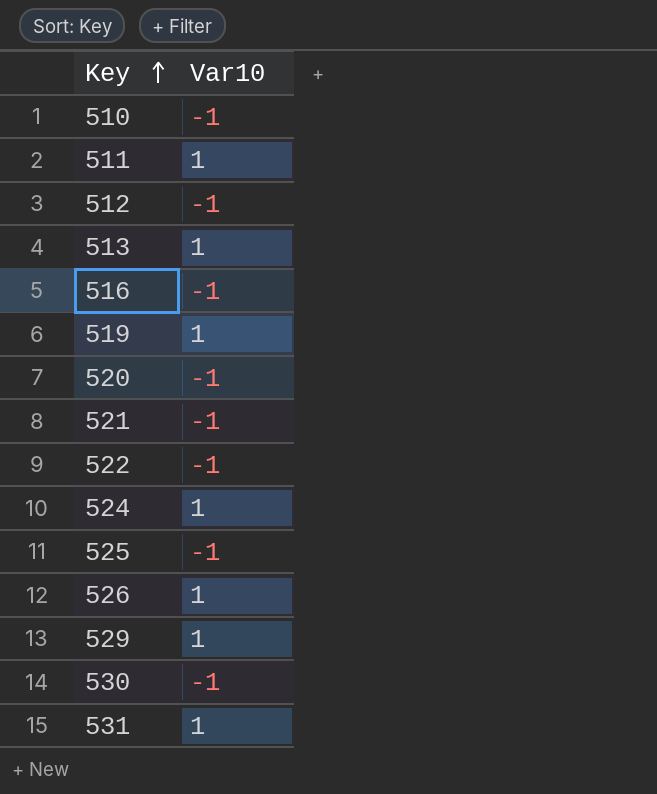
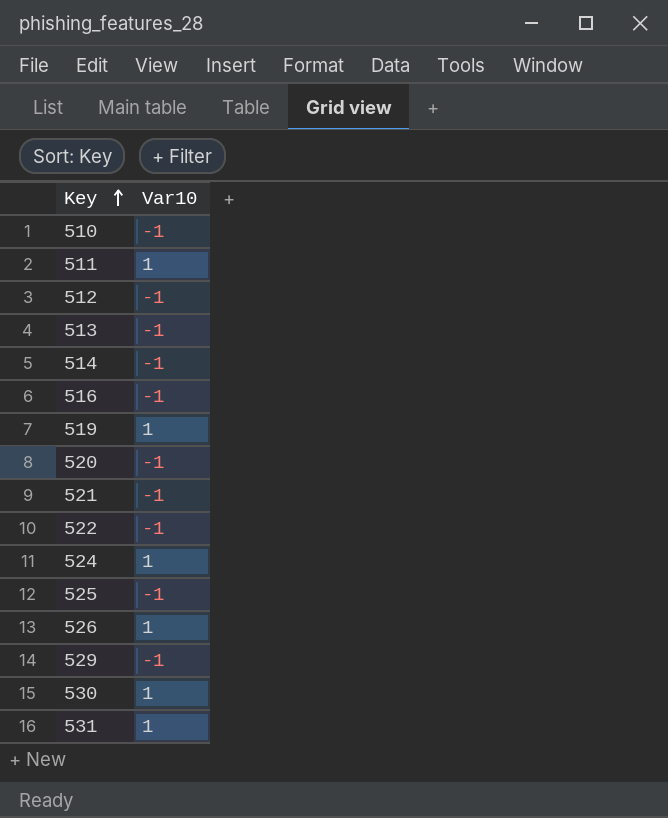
513 | Var10: 1 -> -1
row 514: none -> -1
529 | Var10: 1 -> -1
530 | Var10: -1 -> 1

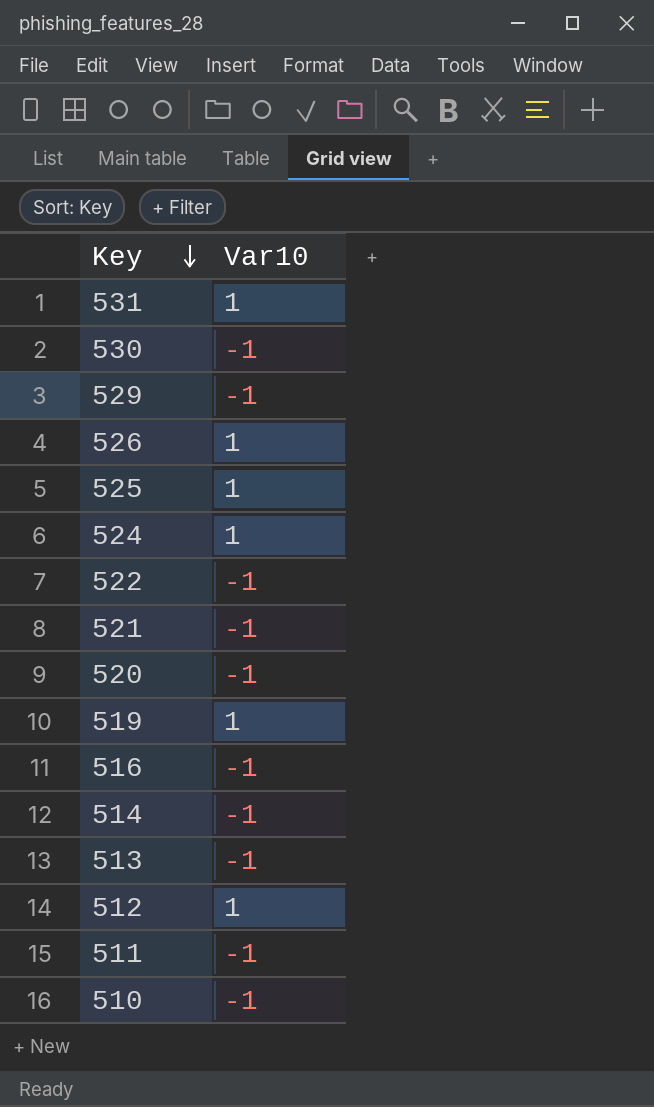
row order: Key ascending -> Key descending
530 | Var10: 1 -> -1
525 | Var10: -1 -> 1
512 | Var10: -1 -> 1
511 | Var10: 1 -> -1

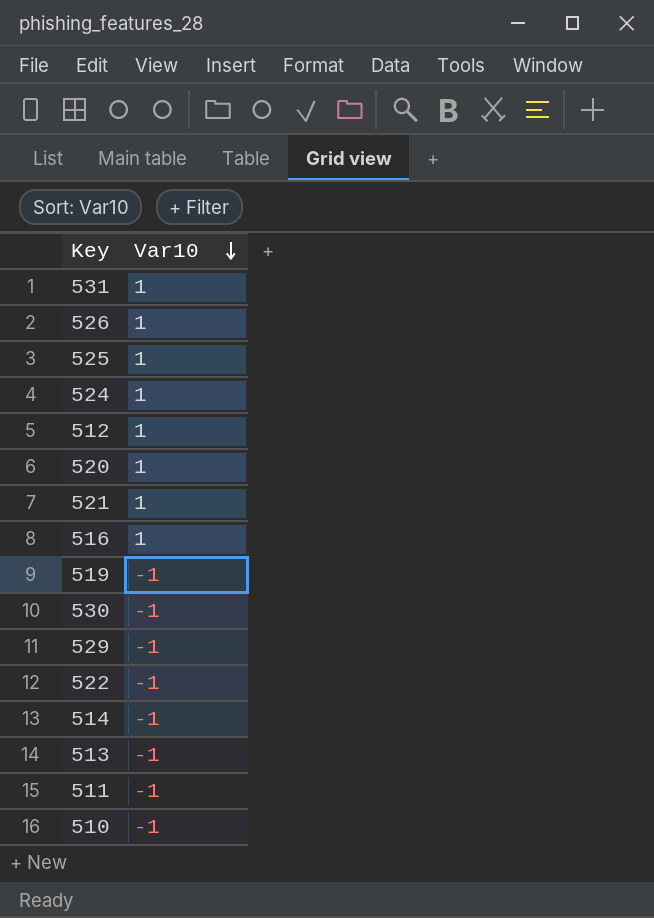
row order: Key descending -> Var10 descending
520 | Var10: -1 -> 1
521 | Var10: -1 -> 1
516 | Var10: -1 -> 1
519 | Var10: 1 -> -1

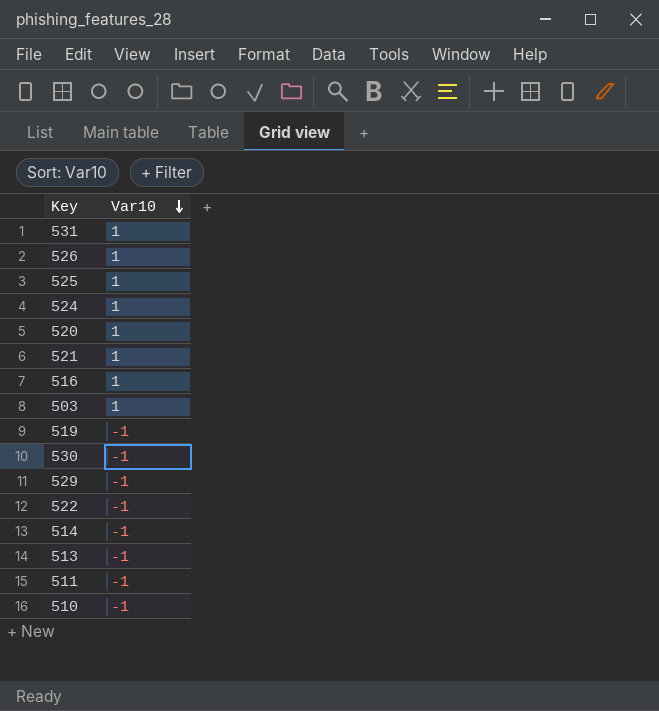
row 512: 1 -> none
row 503: none -> 1

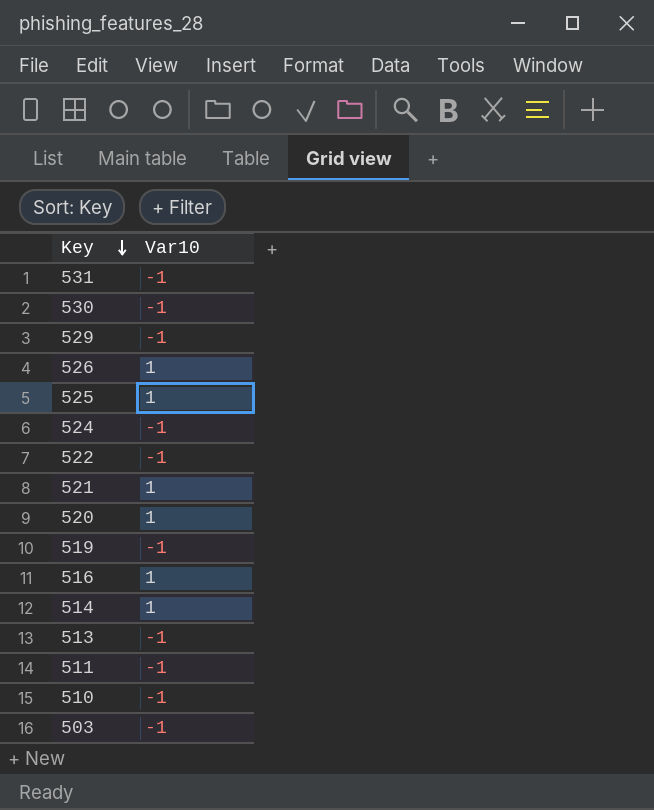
row order: Var10 descending -> Key descending
531 | Var10: 1 -> -1
524 | Var10: 1 -> -1
514 | Var10: -1 -> 1
503 | Var10: 1 -> -1

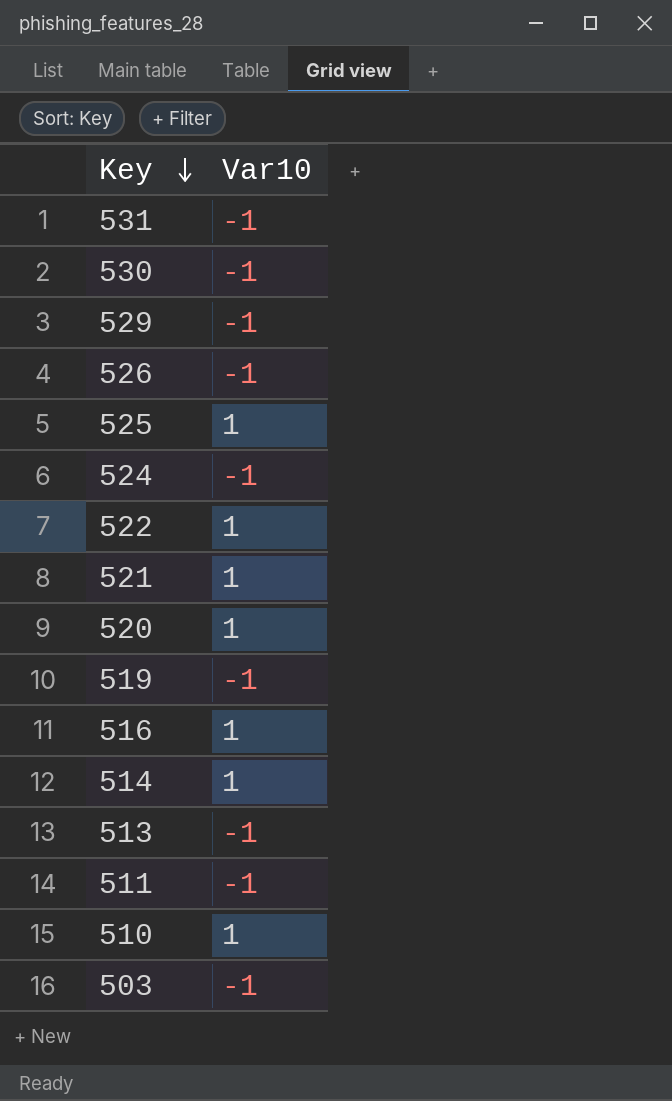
526 | Var10: 1 -> -1
522 | Var10: -1 -> 1
510 | Var10: -1 -> 1

